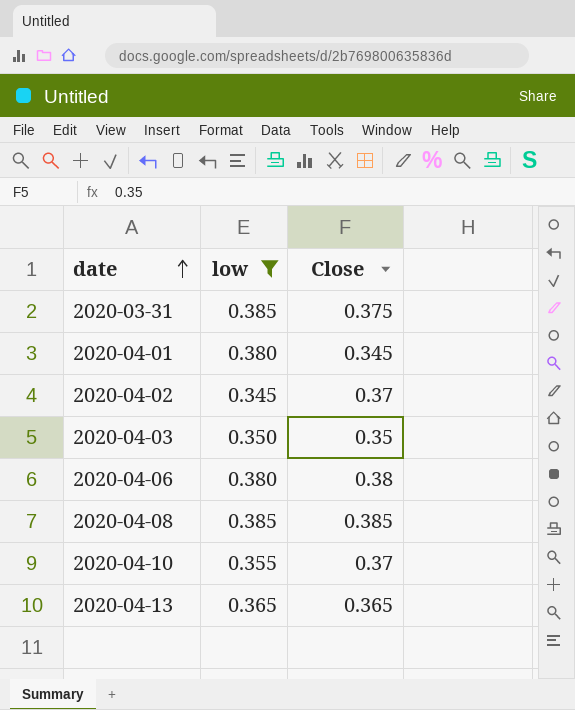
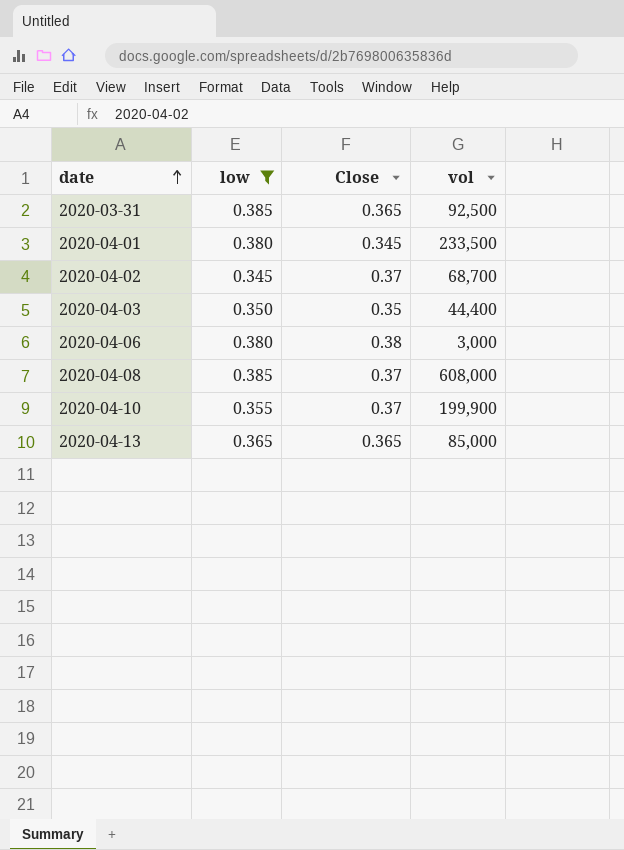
column vol | position: none -> 4
2020-03-31 | Close: 0.375 -> 0.365
2020-04-08 | Close: 0.385 -> 0.37

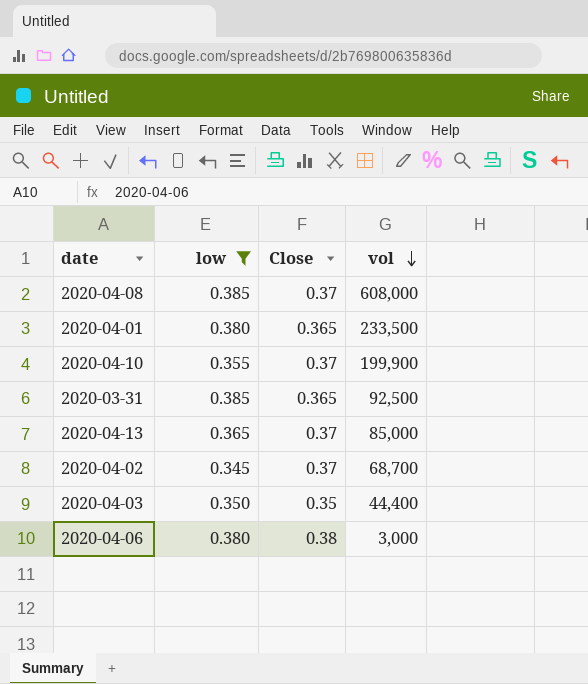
row order: date ascending -> vol descending
2020-04-01 | Close: 0.345 -> 0.365
2020-04-13 | Close: 0.365 -> 0.37

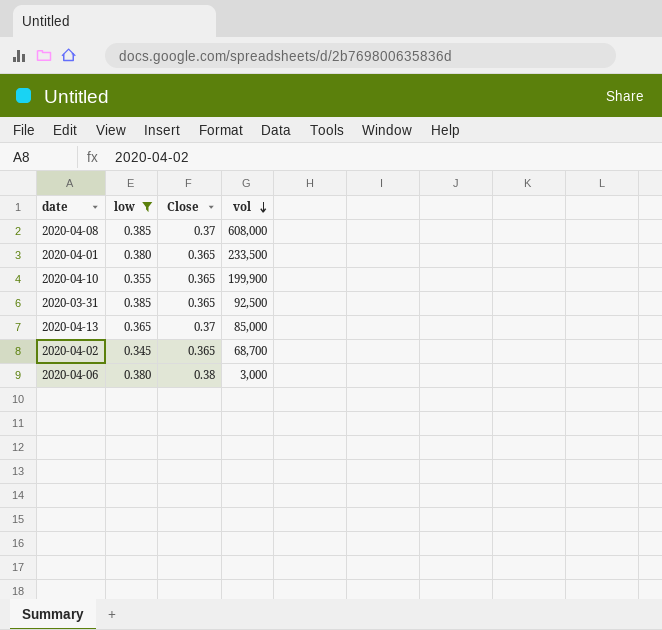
row 2020-04-03: 0.350 | 0.35 | 44,400 -> none
2020-04-10 | Close: 0.37 -> 0.365
2020-04-02 | Close: 0.37 -> 0.365

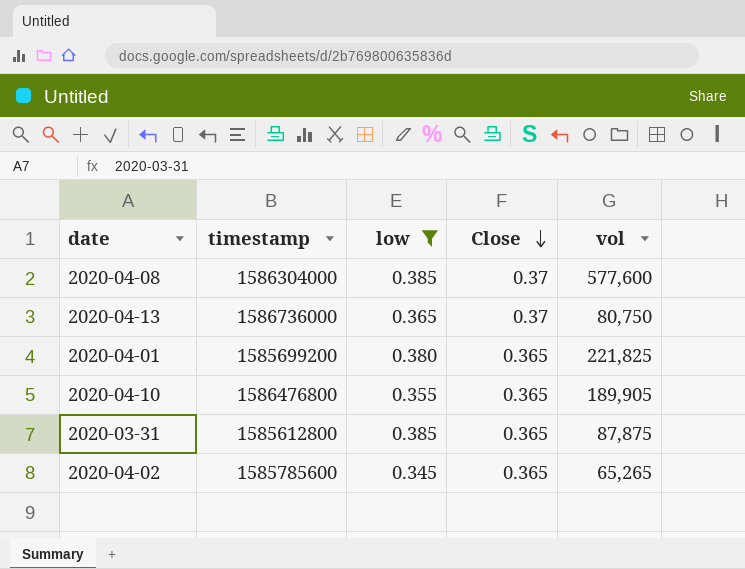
row order: vol descending -> Close descending
column timestamp | position: none -> 2
row 2020-04-06: 0.380 | 0.38 | 3,000 -> none
2020-04-08 | vol: 608,000 -> 577,600
2020-04-13 | vol: 85,000 -> 80,750
2020-04-01 | vol: 233,500 -> 221,825
2020-04-10 | vol: 199,900 -> 189,905
2020-03-31 | vol: 92,500 -> 87,875
2020-04-02 | vol: 68,700 -> 65,265

